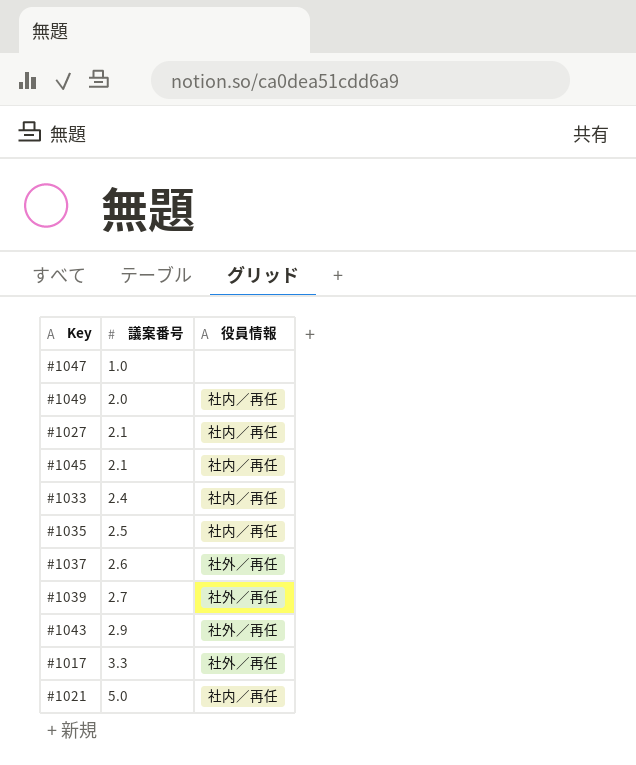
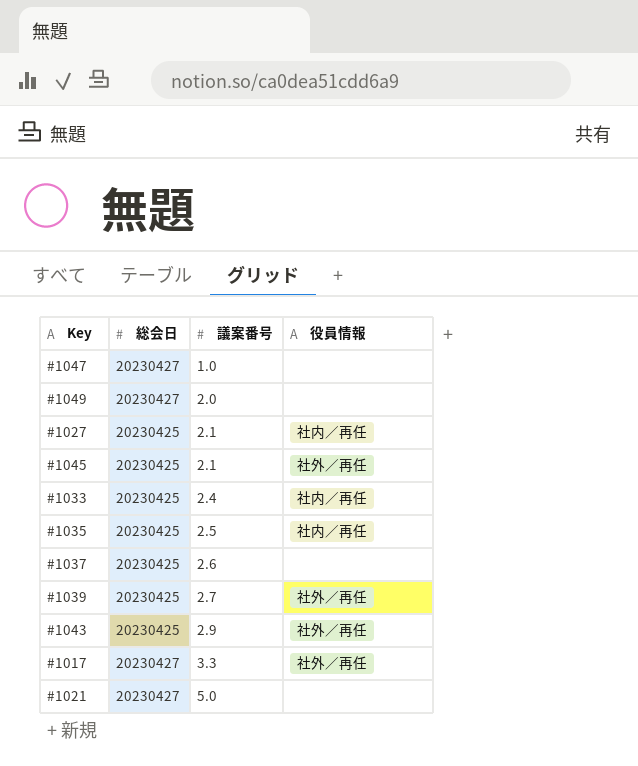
column 総会日 | position: none -> 2
#1049 | 役員情報: 社内／再任 -> none
#1045 | 役員情報: 社内／再任 -> 社外／再任
#1037 | 役員情報: 社外／再任 -> none
#1021 | 役員情報: 社内／再任 -> none

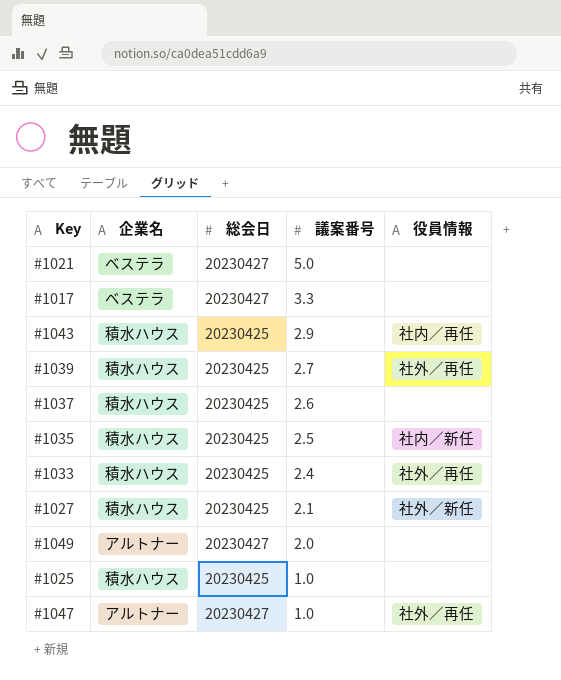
row order: 議案番号 ascending -> 議案番号 descending
column 企業名 | position: none -> 2
row #1045: 20230425 | 2.1 | 社外／再任 -> none
#1017 | 役員情報: 社外／再任 -> none
#1043 | 役員情報: 社外／再任 -> 社内／再任
#1035 | 役員情報: 社内／再任 -> 社内／新任
#1033 | 役員情報: 社内／再任 -> 社外／再任
#1027 | 役員情報: 社内／再任 -> 社外／新任
row #1025: none -> 積水ハウス | 20230425 | 1.0 | none
#1047 | 役員情報: none -> 社外／再任

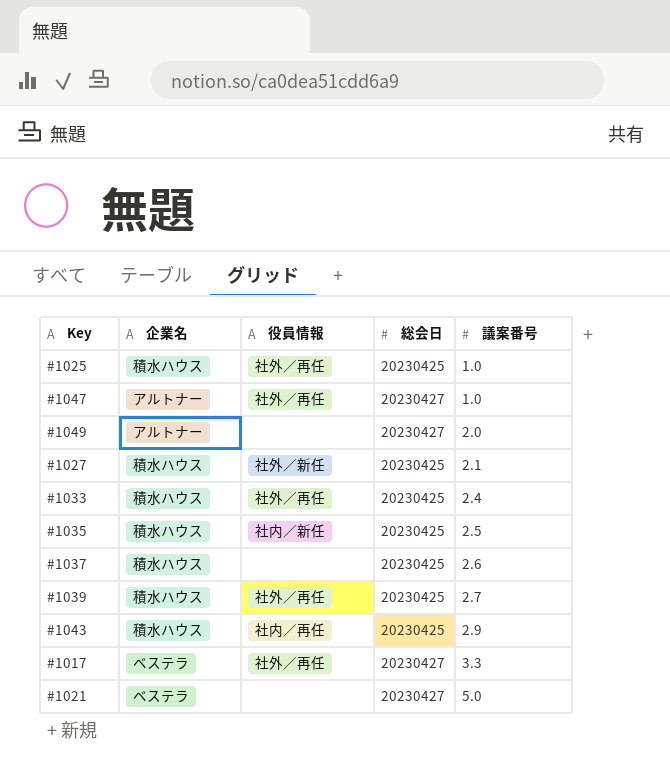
row order: 議案番号 descending -> 議案番号 ascending
column 役員情報 | position: 5 -> 3
#1025 | 役員情報: none -> 社外／再任
#1017 | 役員情報: none -> 社外／再任

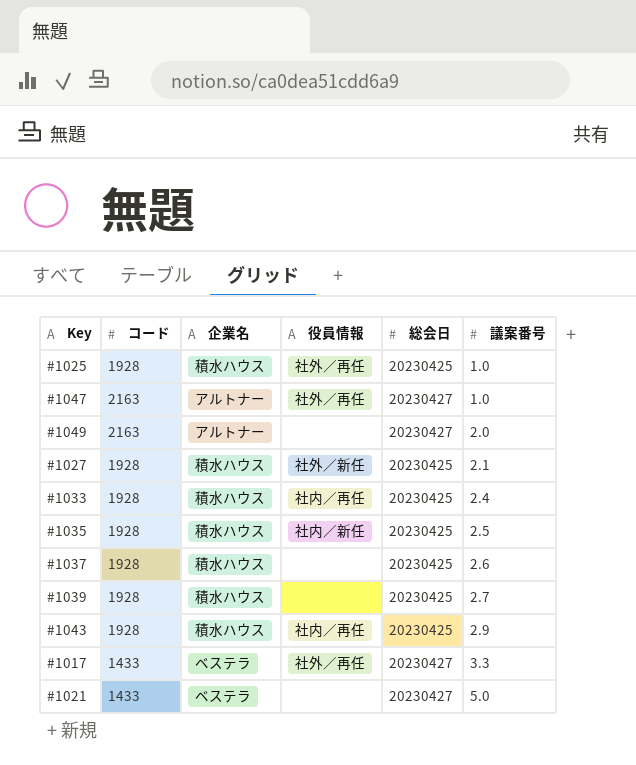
column コード | position: none -> 2
#1033 | 役員情報: 社外／再任 -> 社内／再任
#1039 | 役員情報: 社外／再任 -> none

